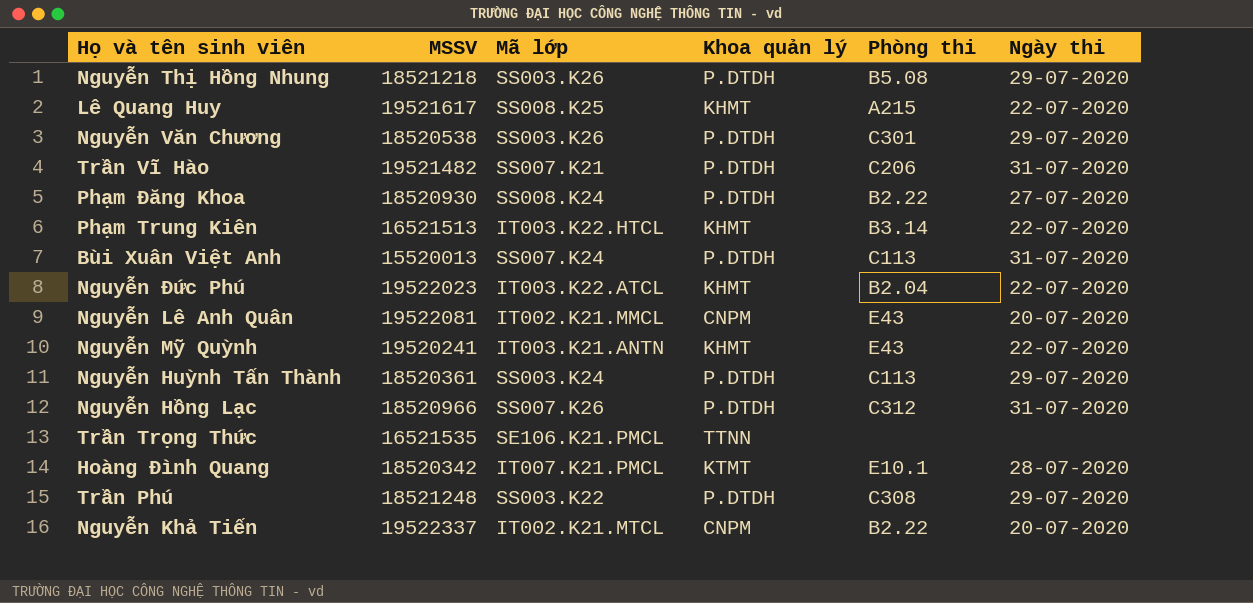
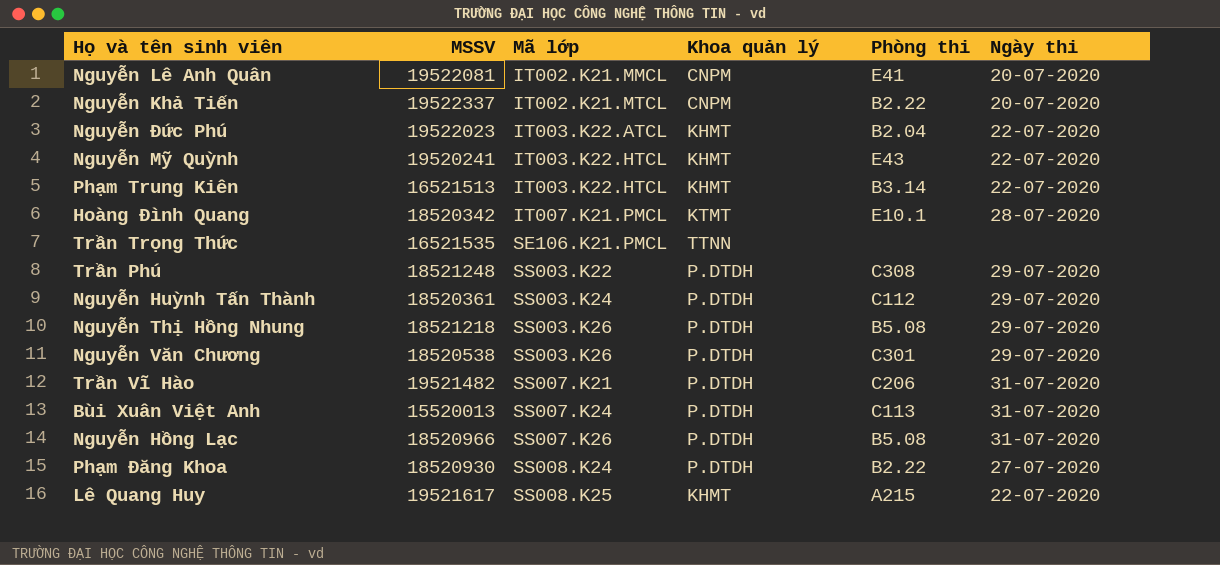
row order: none -> Mã lớp ascending
Nguyễn Lê Anh Quân | Phòng thi: E43 -> E41
Nguyễn Mỹ Quỳnh | Mã lớp: IT003.K21.ANTN -> IT003.K22.HTCL
Nguyễn Huỳnh Tấn Thành | Phòng thi: C113 -> C112
Nguyễn Hồng Lạc | Phòng thi: C312 -> B5.08

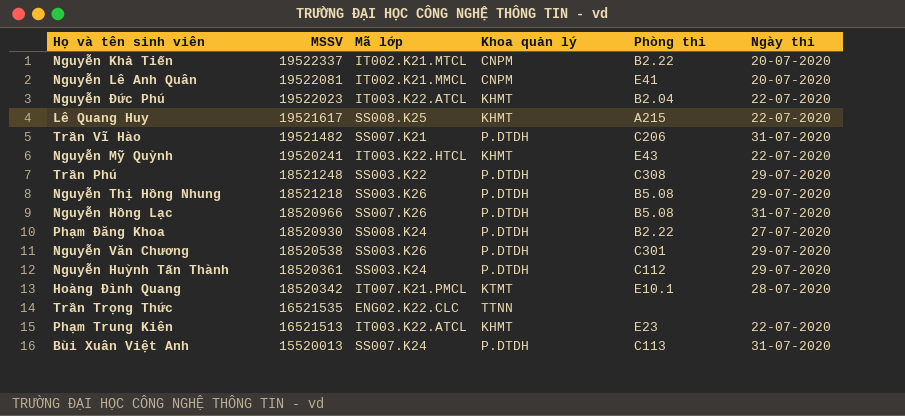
row order: Mã lớp ascending -> MSSV descending
Trần Trọng Thức | Mã lớp: SE106.K21.PMCL -> ENG02.K22.CLC
Phạm Trung Kiên | Mã lớp: IT003.K22.HTCL -> IT003.K22.ATCL
Phạm Trung Kiên | Phòng thi: B3.14 -> E23

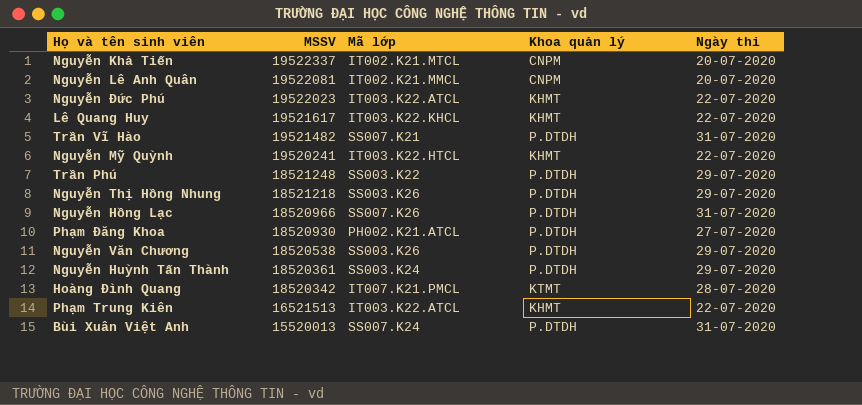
column Phòng thi | position: 5 -> none
row Trần Trọng Thức: 16521535 | ENG02.K22.CLC | TTNN | none | none -> none
Lê Quang Huy | Mã lớp: SS008.K25 -> IT003.K22.KHCL
Phạm Đăng Khoa | Mã lớp: SS008.K24 -> PH002.K21.ATCL

